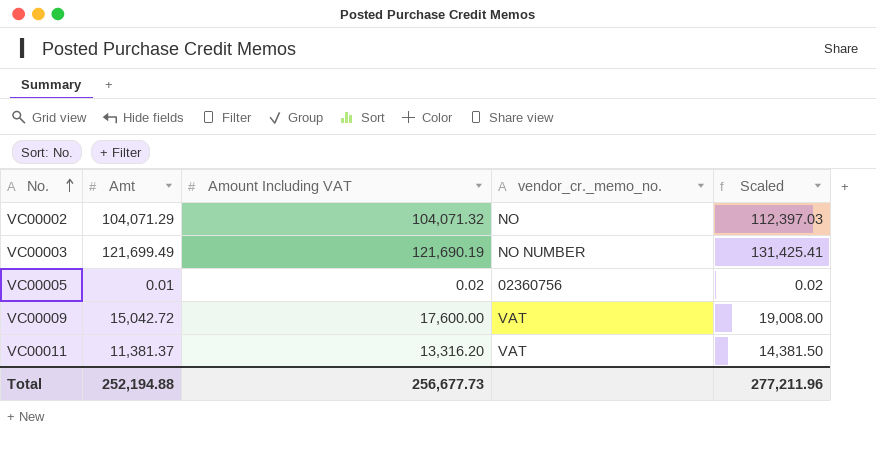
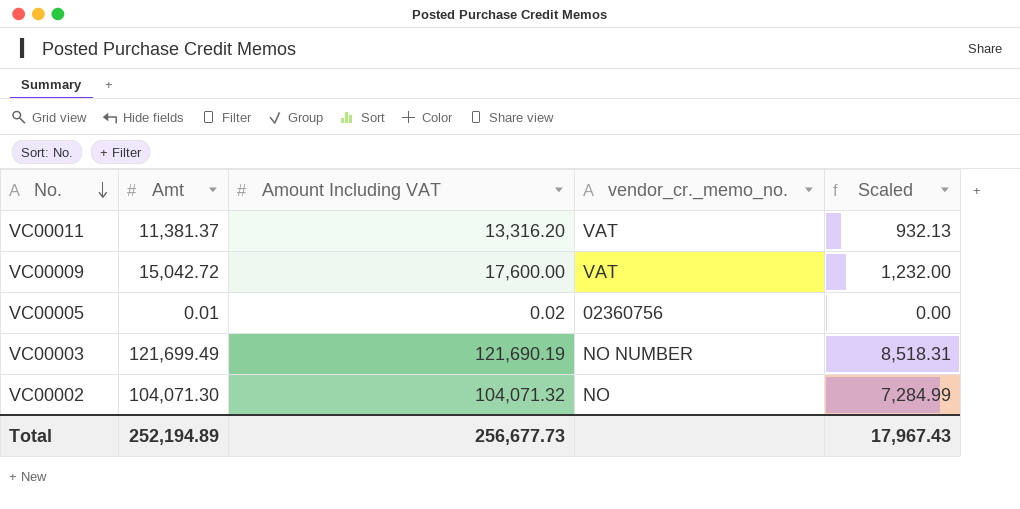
row order: No. ascending -> No. descending
column Scaled | formula: [Amount Including VAT] * 1.08 -> [Amount Including VAT] * 0.07
VC00002 | Amt: 104,071.29 -> 104,071.30
Total | Amt: 252,194.88 -> 252,194.89
Total | Scaled: 277,211.96 -> 17,967.43

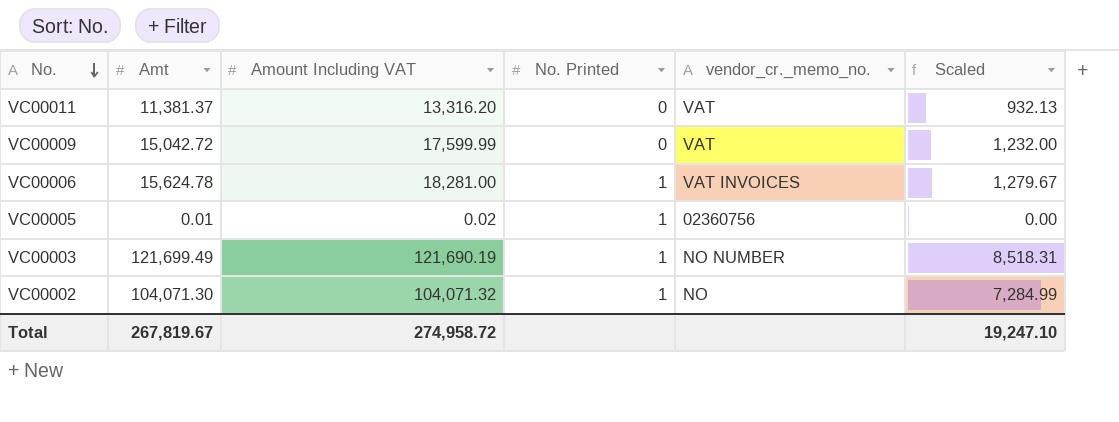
column No. Printed | position: none -> 4
VC00009 | Amount Including VAT: 17,600.00 -> 17,599.99
row VC00006: none -> 15,624.78 | 18,281.00 | 1 | VAT INVOICES | 1,279.67
Total | Amt: 252,194.89 -> 267,819.67
Total | Amount Including VAT: 256,677.73 -> 274,958.72
Total | Scaled: 17,967.43 -> 19,247.10

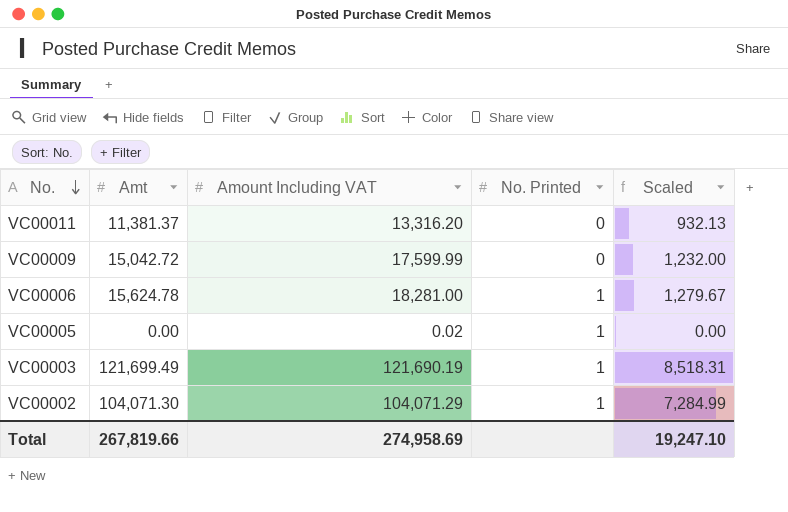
column vendor_cr._memo_no. | position: 5 -> none
VC00005 | Amt: 0.01 -> 0.00
VC00002 | Amount Including VAT: 104,071.32 -> 104,071.29
Total | Amt: 267,819.67 -> 267,819.66
Total | Amount Including VAT: 274,958.72 -> 274,958.69

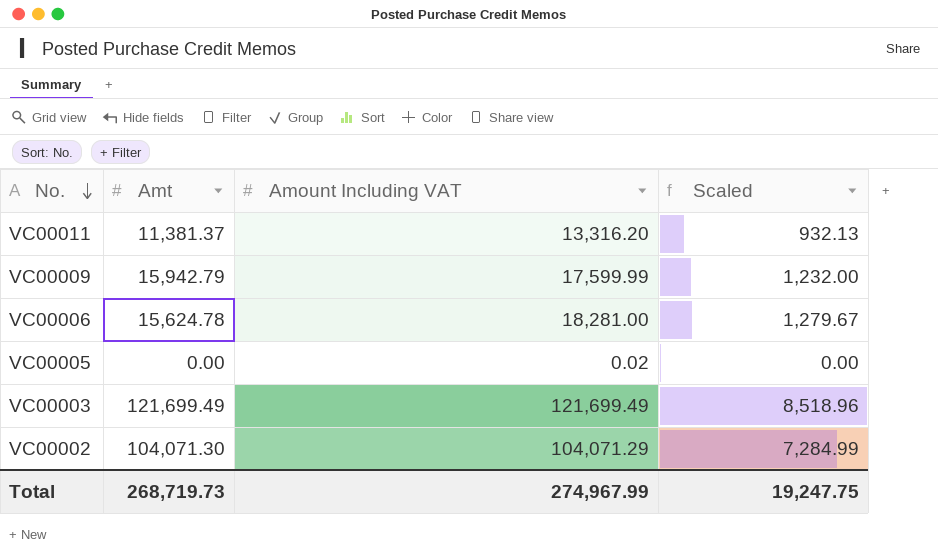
column No. Printed | position: 4 -> none
VC00009 | Amt: 15,042.72 -> 15,942.79
VC00003 | Amount Including VAT: 121,690.19 -> 121,699.49
VC00003 | Scaled: 8,518.31 -> 8,518.96
Total | Amt: 267,819.66 -> 268,719.73
Total | Amount Including VAT: 274,958.69 -> 274,967.99
Total | Scaled: 19,247.10 -> 19,247.75

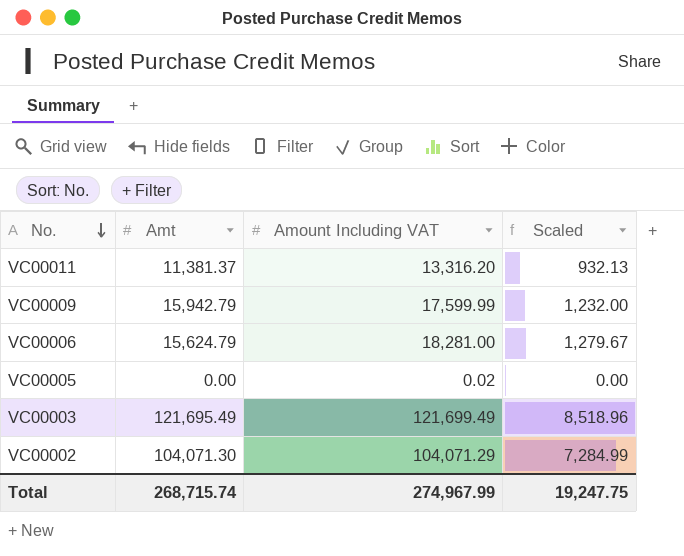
VC00006 | Amt: 15,624.78 -> 15,624.79
VC00003 | Amt: 121,699.49 -> 121,695.49
Total | Amt: 268,719.73 -> 268,715.74

